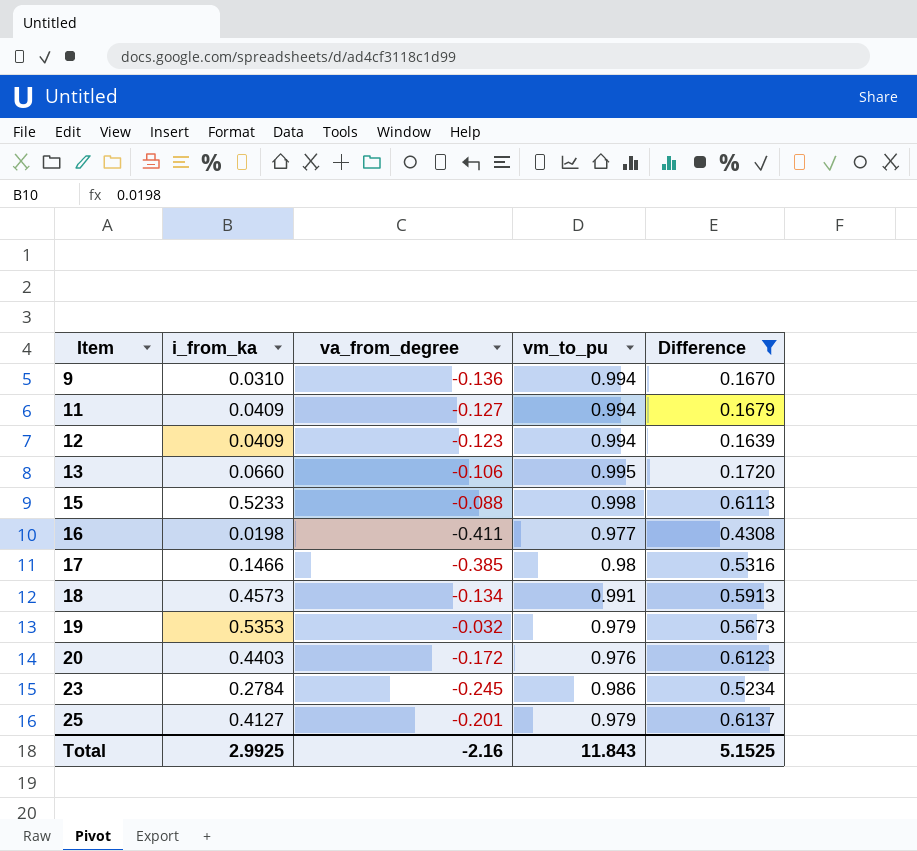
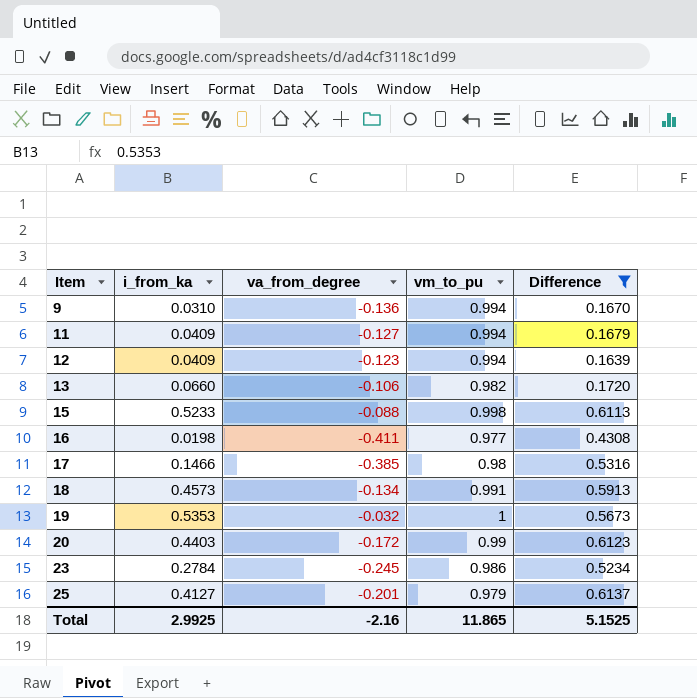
13 | vm_to_pu: 0.995 -> 0.982
19 | vm_to_pu: 0.979 -> 1
20 | vm_to_pu: 0.976 -> 0.99
Total | vm_to_pu: 11.843 -> 11.865

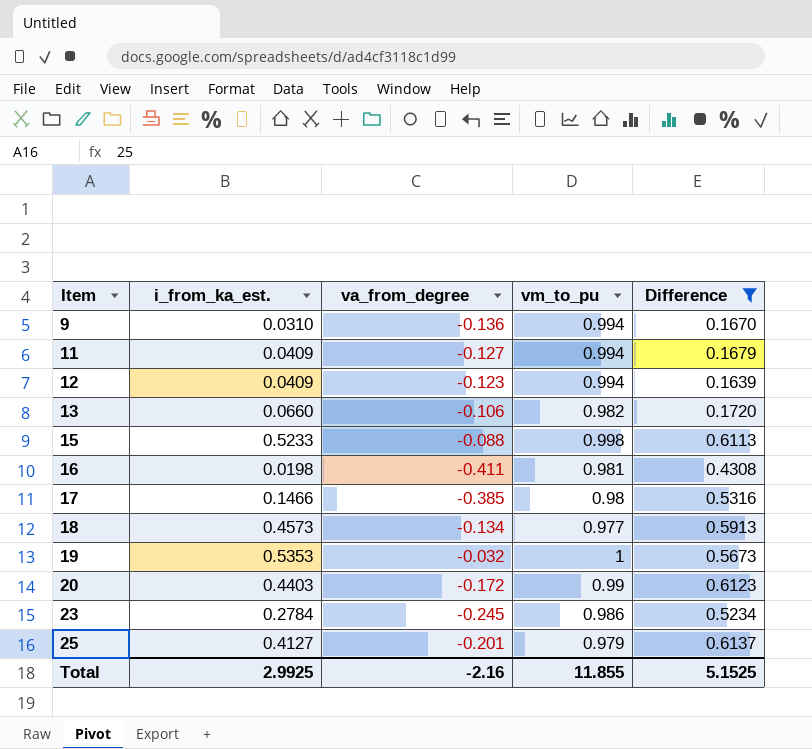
column name: i_from_ka -> i_from_ka_est.
16 | vm_to_pu: 0.977 -> 0.981
18 | vm_to_pu: 0.991 -> 0.977
Total | vm_to_pu: 11.865 -> 11.855

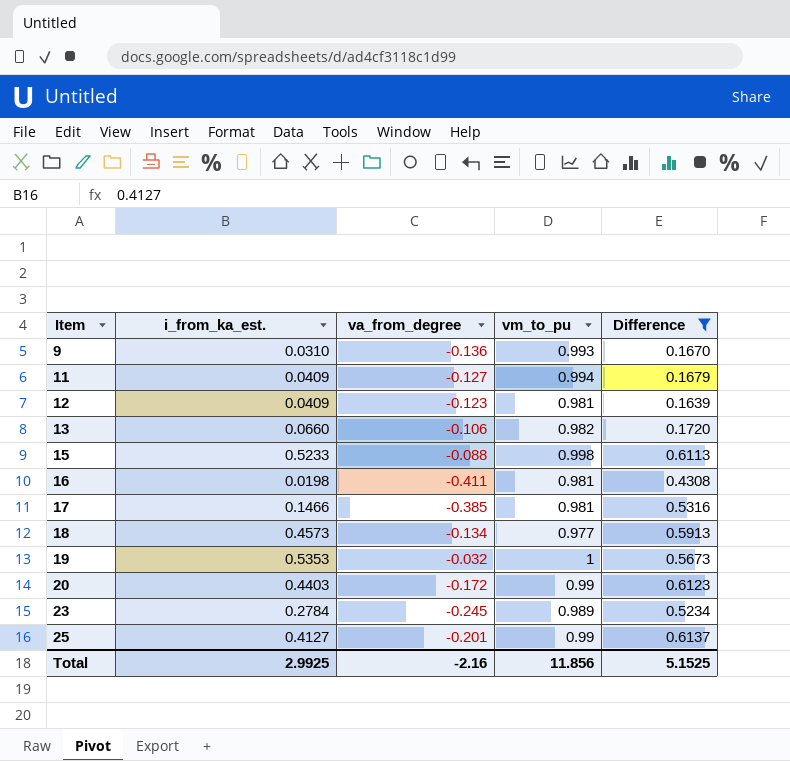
9 | vm_to_pu: 0.994 -> 0.993
12 | vm_to_pu: 0.994 -> 0.981
17 | vm_to_pu: 0.98 -> 0.981
23 | vm_to_pu: 0.986 -> 0.989
25 | vm_to_pu: 0.979 -> 0.99
Total | vm_to_pu: 11.855 -> 11.856

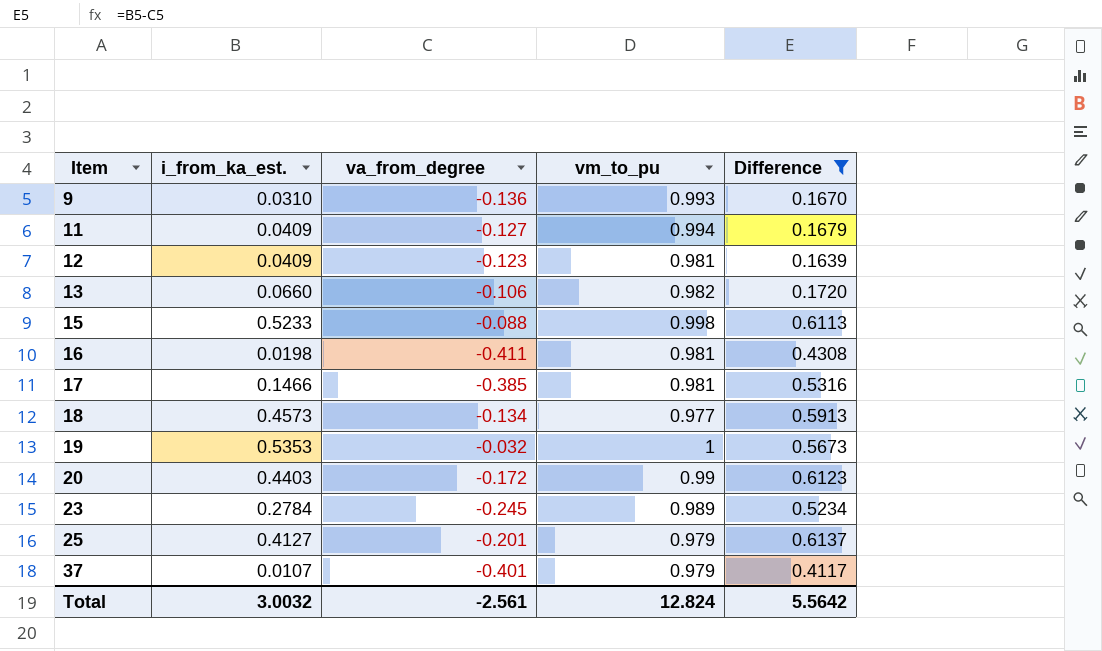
25 | vm_to_pu: 0.99 -> 0.979
row 37: none -> 0.0107 | -0.401 | 0.979 | 0.4117
Total | i_from_ka_est.: 2.9925 -> 3.0032
Total | va_from_degree: -2.16 -> -2.561
Total | vm_to_pu: 11.856 -> 12.824
Total | Difference: 5.1525 -> 5.5642

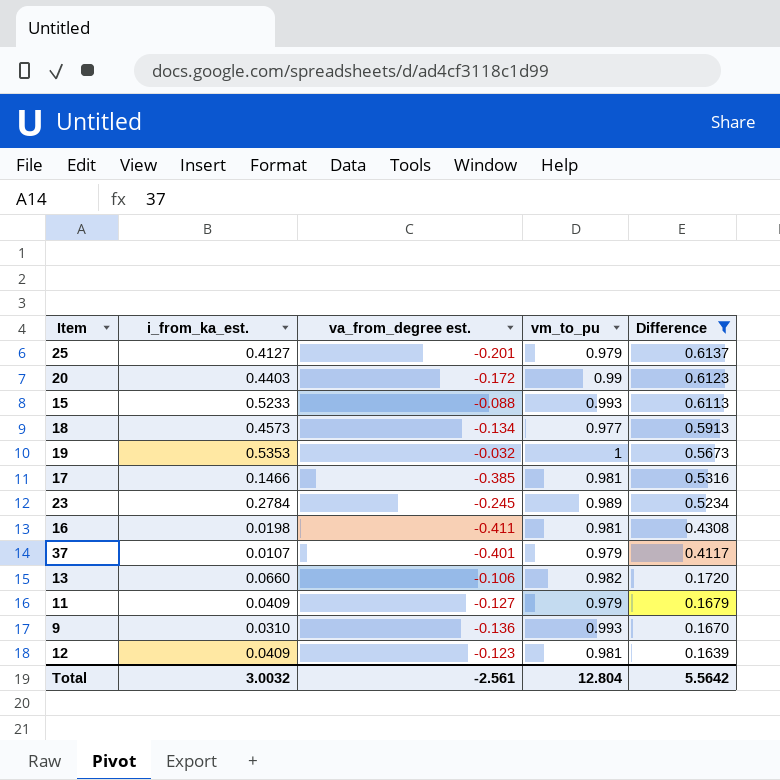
row order: Item ascending -> Difference descending
column name: va_from_degree -> va_from_degree est.
15 | vm_to_pu: 0.998 -> 0.993
11 | vm_to_pu: 0.994 -> 0.979
Total | vm_to_pu: 12.824 -> 12.804

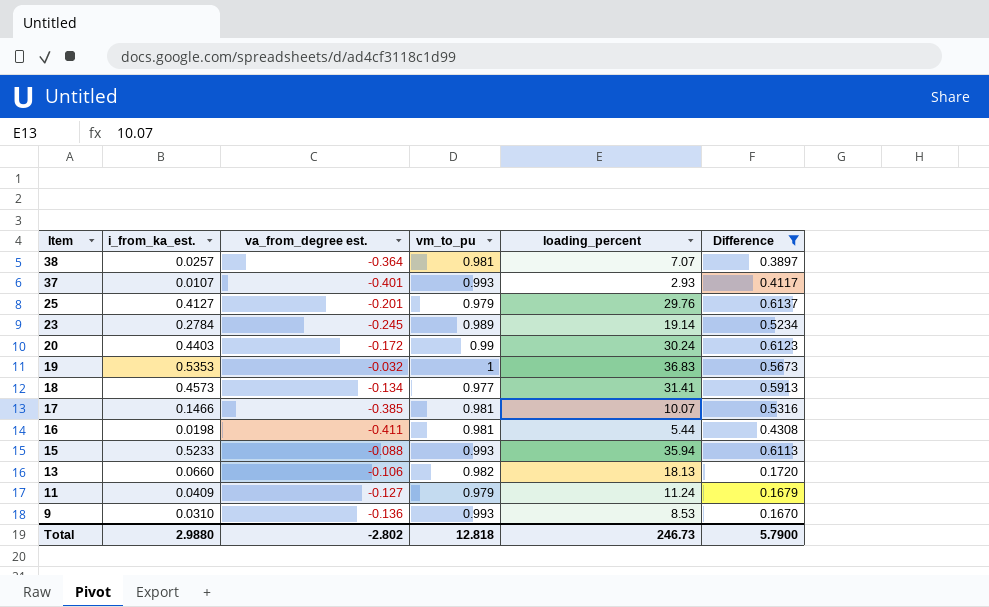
row order: Difference descending -> Item descending
column loading_percent | position: none -> 5
row 12: 0.0409 | -0.123 | 0.981 | 0.1639 -> none
row 38: none -> 0.0257 | -0.364 | 0.981 | 7.07 | 0.3897
37 | vm_to_pu: 0.979 -> 0.993
Total | i_from_ka_est.: 3.0032 -> 2.9880
Total | va_from_degree est.: -2.561 -> -2.802
Total | vm_to_pu: 12.804 -> 12.818
Total | Difference: 5.5642 -> 5.7900

